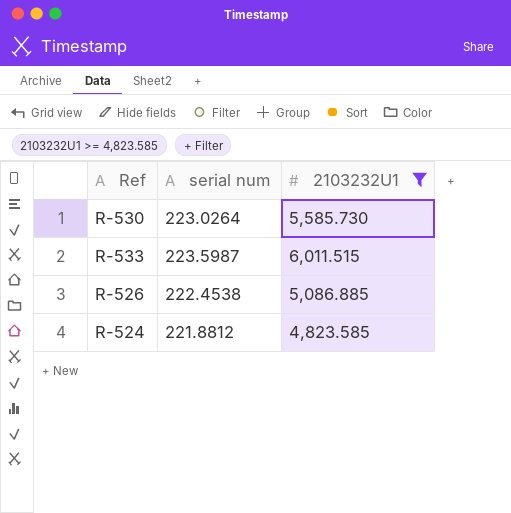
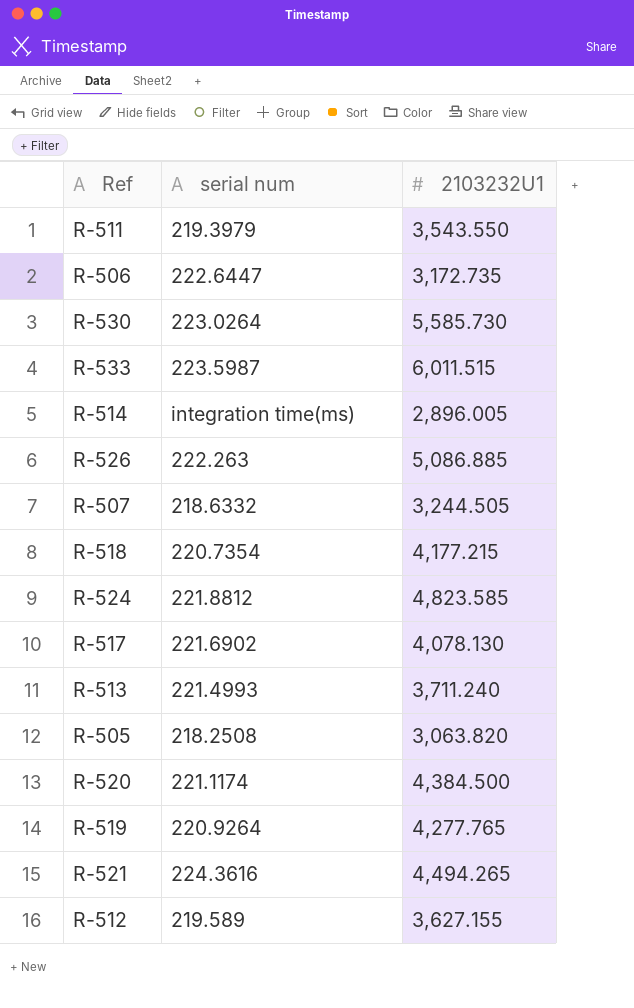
filter: 2103232U1 >= 4,823.585 -> none
R-526 | serial num: 222.4538 -> 222.263

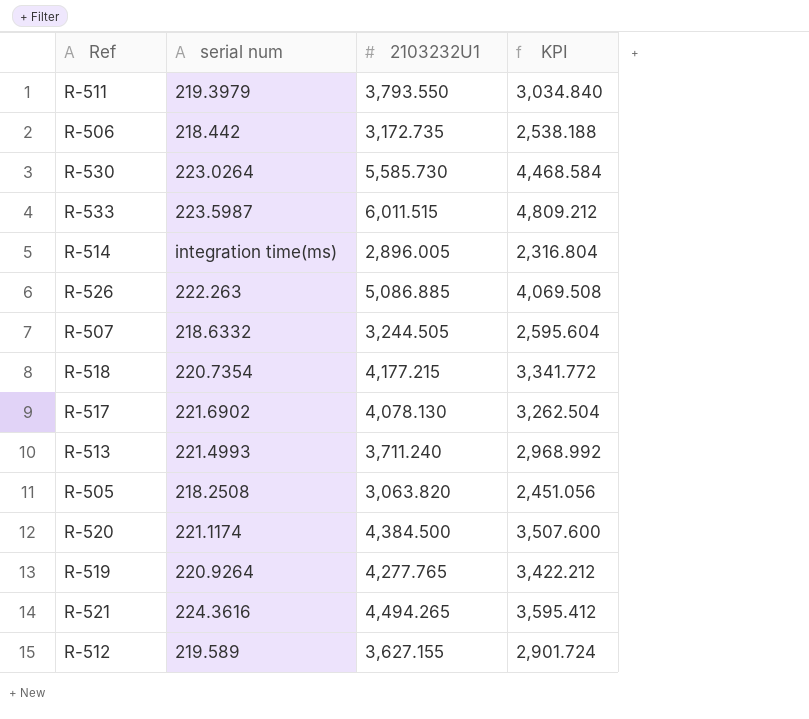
column KPI | formula: none -> [2103232U1] * 0.8
row R-524: 221.8812 | 4,823.585 -> none
R-511 | 2103232U1: 3,543.550 -> 3,793.550
R-506 | serial num: 222.6447 -> 218.442

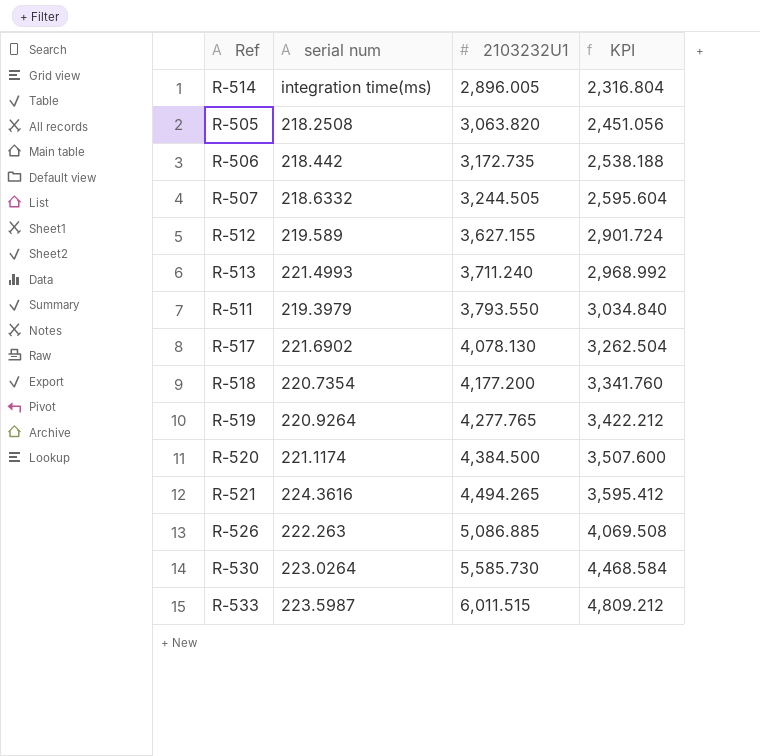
row order: none -> 2103232U1 ascending
R-518 | 2103232U1: 4,177.215 -> 4,177.200
R-518 | KPI: 3,341.772 -> 3,341.760

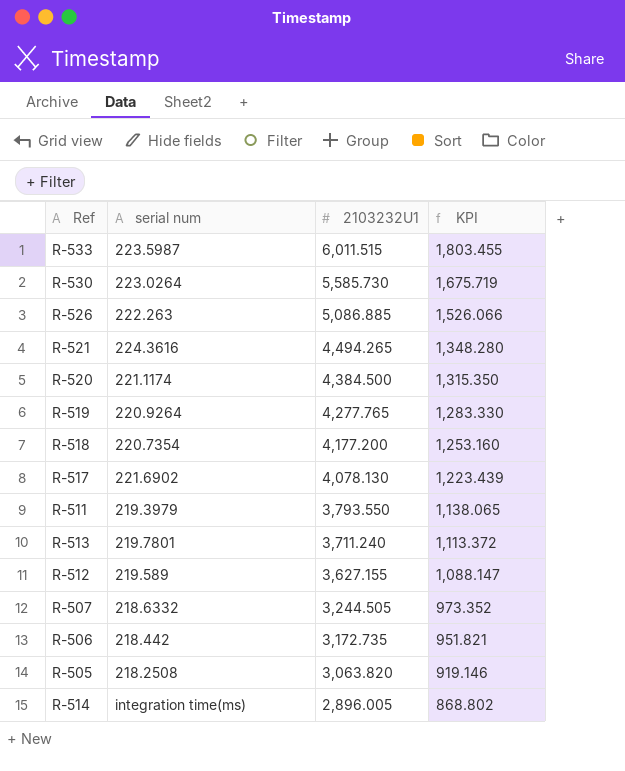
row order: 2103232U1 ascending -> 2103232U1 descending
column KPI | formula: [2103232U1] * 0.8 -> [2103232U1] * 0.3
R-513 | serial num: 221.4993 -> 219.7801

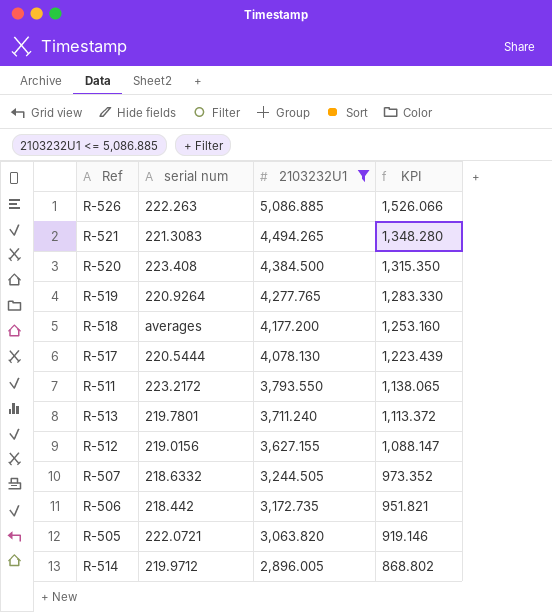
filter: none -> 2103232U1 <= 5,086.885
R-521 | serial num: 224.3616 -> 221.3083
R-520 | serial num: 221.1174 -> 223.408
R-518 | serial num: 220.7354 -> averages
R-517 | serial num: 221.6902 -> 220.5444
R-511 | serial num: 219.3979 -> 223.2172
R-512 | serial num: 219.589 -> 219.0156
R-505 | serial num: 218.2508 -> 222.0721
R-514 | serial num: integration time(ms) -> 219.9712

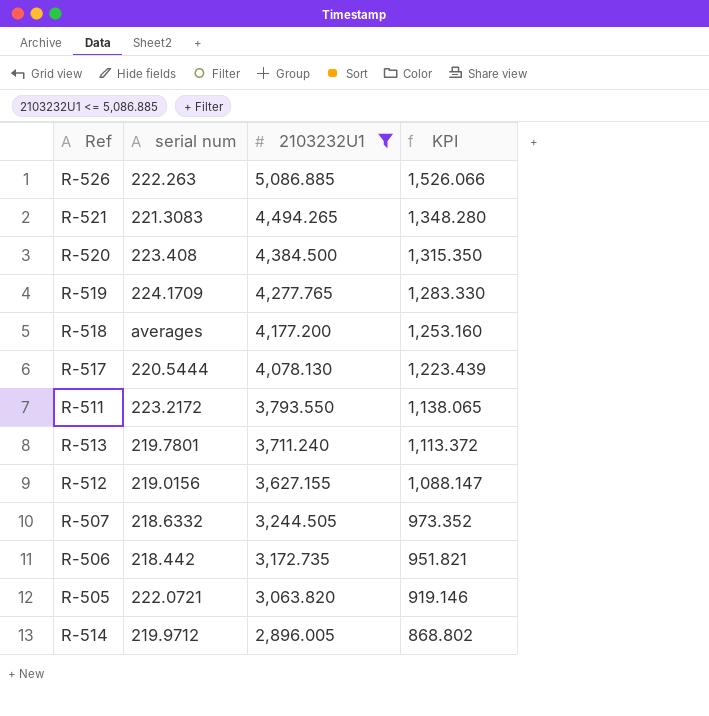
R-519 | serial num: 220.9264 -> 224.1709

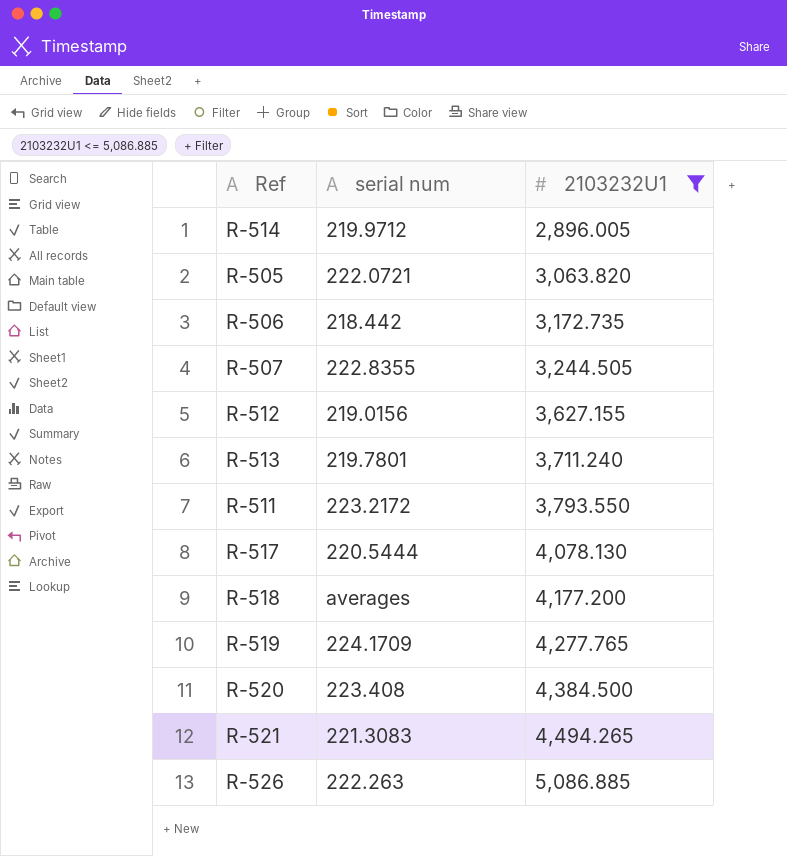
row order: 2103232U1 descending -> 2103232U1 ascending
column KPI | formula: [2103232U1] * 0.3 -> none
R-507 | serial num: 218.6332 -> 222.8355

